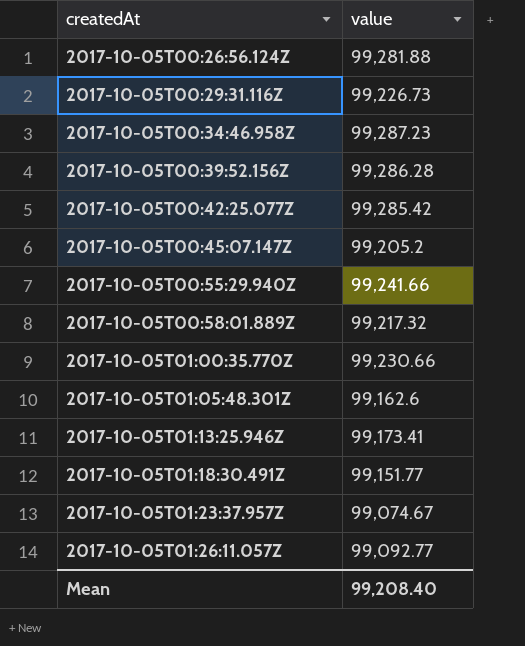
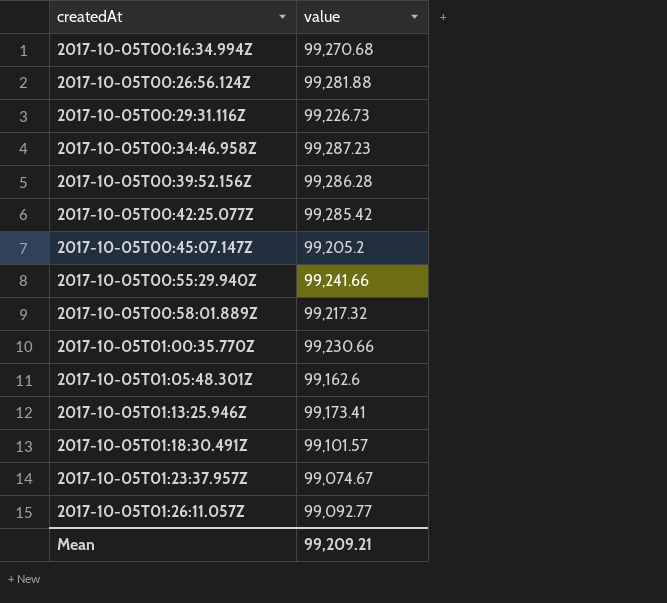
row 2017-10-05T00:16:34.994Z: none -> 99,270.68
2017-10-05T01:18:30.491Z | value: 99,151.77 -> 99,101.57
Mean | value: 99,208.40 -> 99,209.21

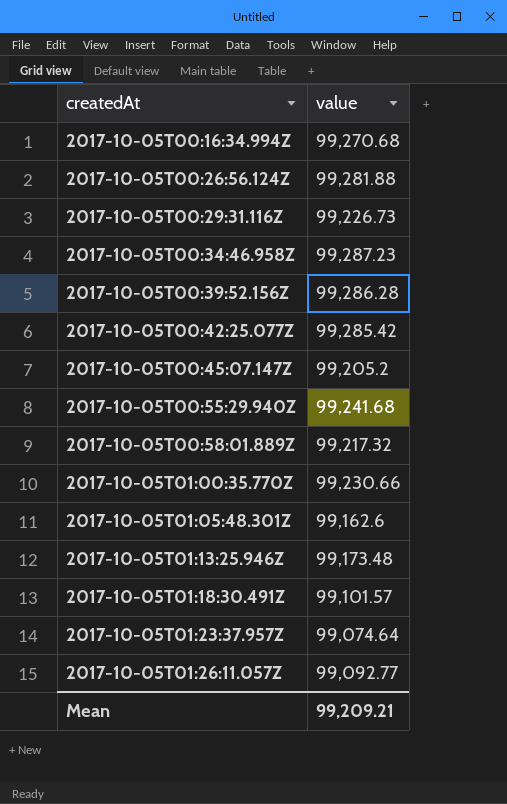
2017-10-05T00:55:29.940Z | value: 99,241.66 -> 99,241.68
2017-10-05T01:13:25.946Z | value: 99,173.41 -> 99,173.48
2017-10-05T01:23:37.957Z | value: 99,074.67 -> 99,074.64

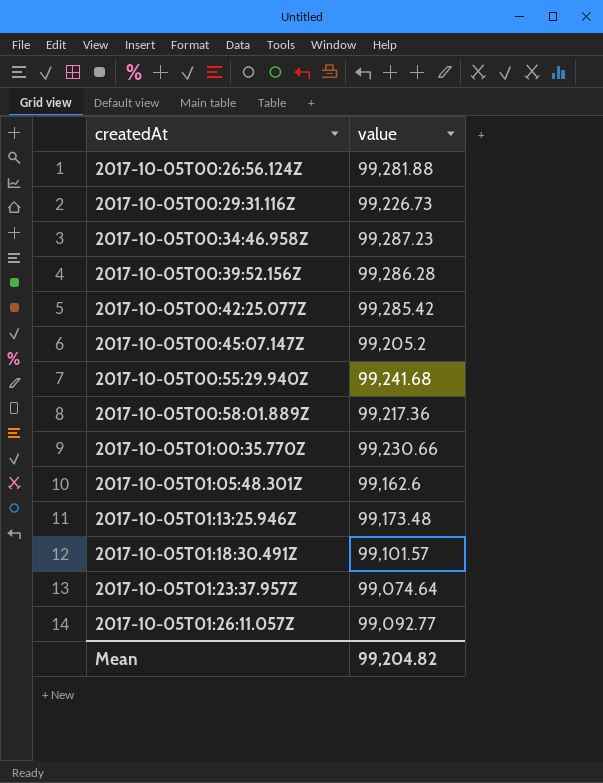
row 2017-10-05T00:16:34.994Z: 99,270.68 -> none
2017-10-05T00:58:01.889Z | value: 99,217.32 -> 99,217.36
Mean | value: 99,209.21 -> 99,204.82

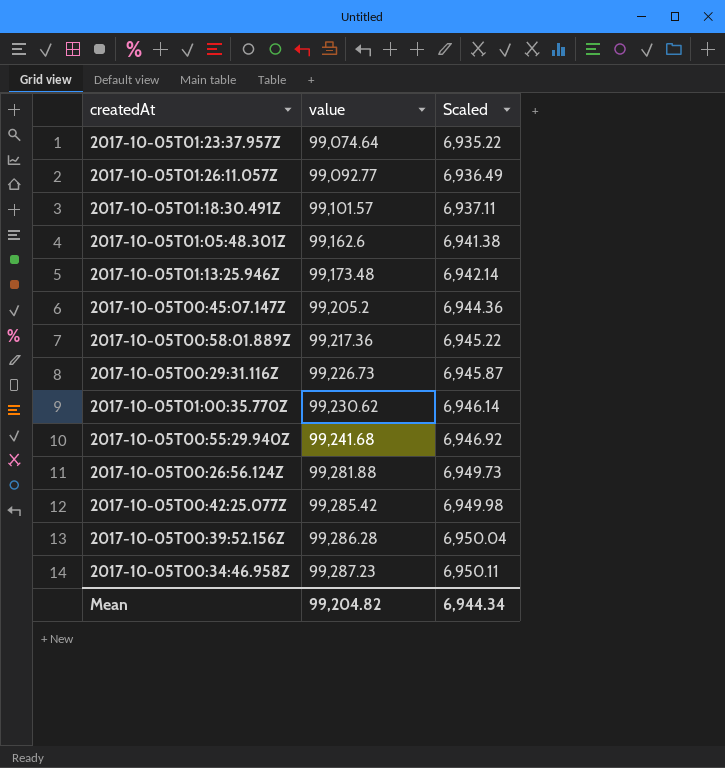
row order: createdAt ascending -> value ascending
column Scaled | formula: none -> [value] * 0.07
2017-10-05T01:00:35.770Z | value: 99,230.66 -> 99,230.62

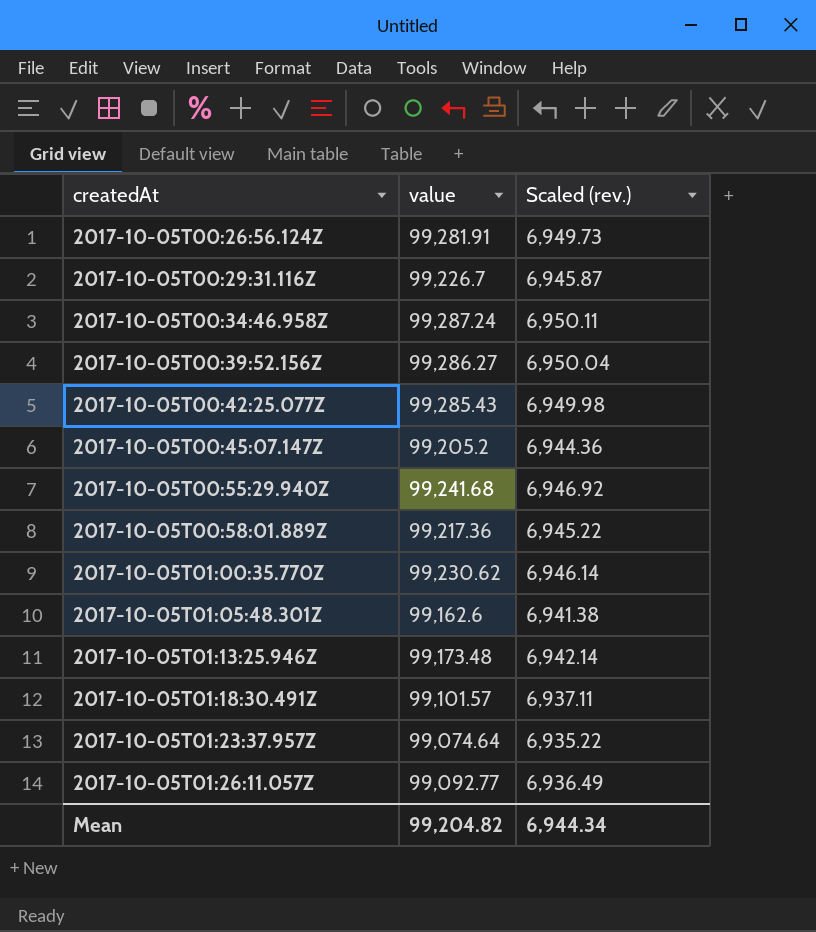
row order: value ascending -> createdAt ascending
column name: Scaled -> Scaled (rev.)
2017-10-05T00:26:56.124Z | value: 99,281.88 -> 99,281.91
2017-10-05T00:29:31.116Z | value: 99,226.73 -> 99,226.7
2017-10-05T00:34:46.958Z | value: 99,287.23 -> 99,287.24
2017-10-05T00:39:52.156Z | value: 99,286.28 -> 99,286.27
2017-10-05T00:42:25.077Z | value: 99,285.42 -> 99,285.43

